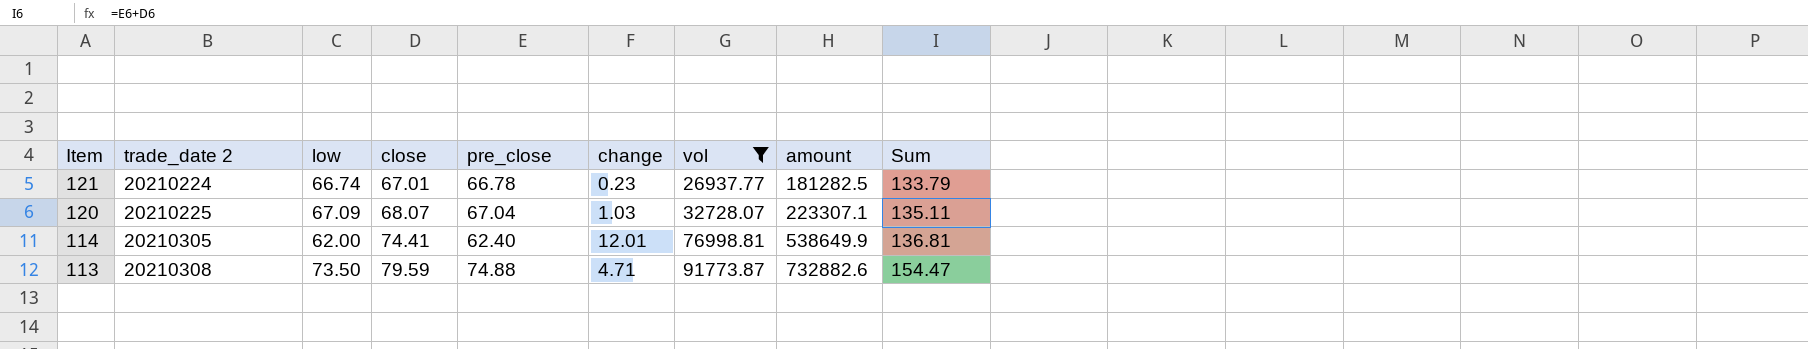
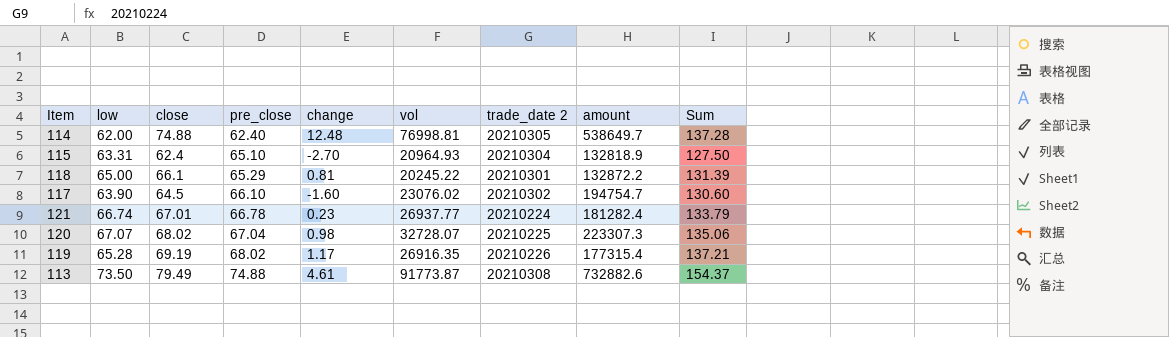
filter: vol >= 26937.77 -> none
row order: Item descending -> pre_close ascending
column trade_date 2 | position: 2 -> 7
114 | close: 74.41 -> 74.88
114 | change: 12.01 -> 12.48
114 | amount: 538649.9 -> 538649.7
114 | Sum: 136.81 -> 137.28
121 | amount: 181282.5 -> 181282.4
120 | low: 67.09 -> 67.07
120 | close: 68.07 -> 68.02
120 | change: 1.03 -> 0.98
120 | amount: 223307.1 -> 223307.3
120 | Sum: 135.11 -> 135.06
113 | close: 79.59 -> 79.49
113 | change: 4.71 -> 4.61
113 | Sum: 154.47 -> 154.37

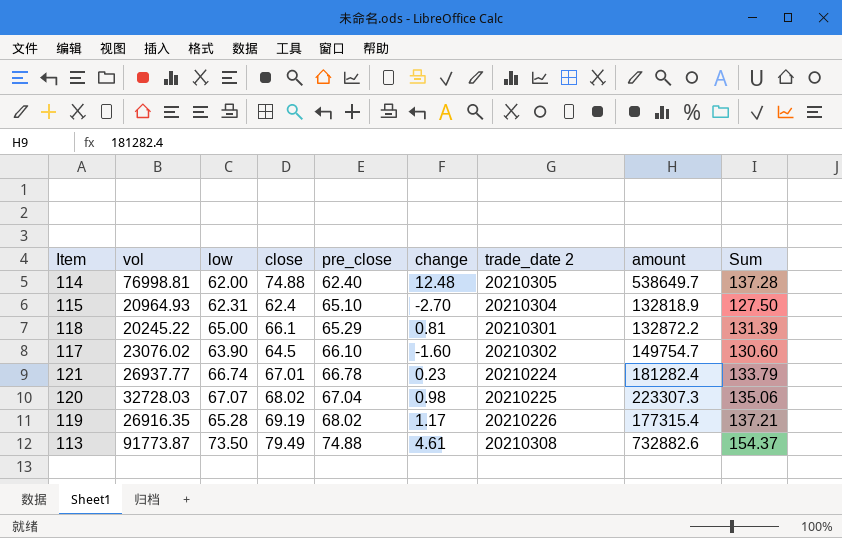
column vol | position: 6 -> 2
115 | low: 63.31 -> 62.31
117 | amount: 194754.7 -> 149754.7
120 | vol: 32728.07 -> 32728.03

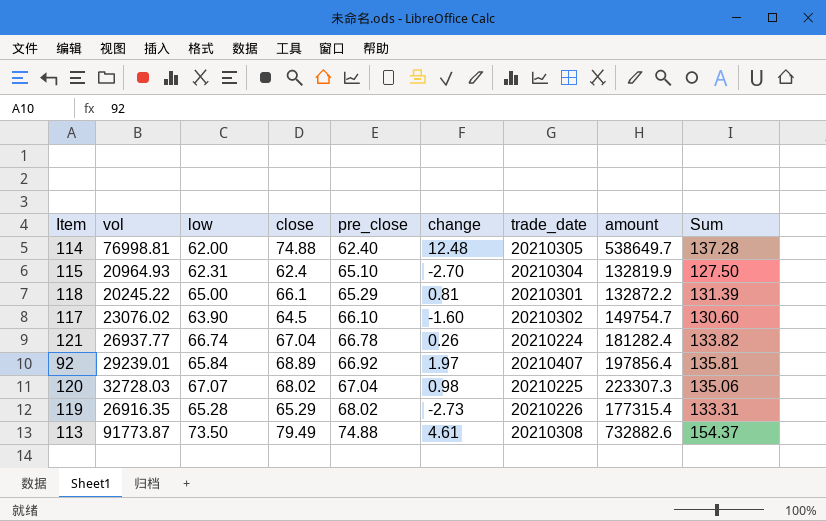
column name: trade_date 2 -> trade_date
115 | amount: 132818.9 -> 132819.9
121 | close: 67.01 -> 67.04
121 | change: 0.23 -> 0.26
121 | Sum: 133.79 -> 133.82
row 92: none -> 29239.01 | 65.84 | 68.89 | 66.92 | 1.97 | 20210407 | 197856.4 | 135.81
119 | close: 69.19 -> 65.29
119 | change: 1.17 -> -2.73
119 | Sum: 137.21 -> 133.31

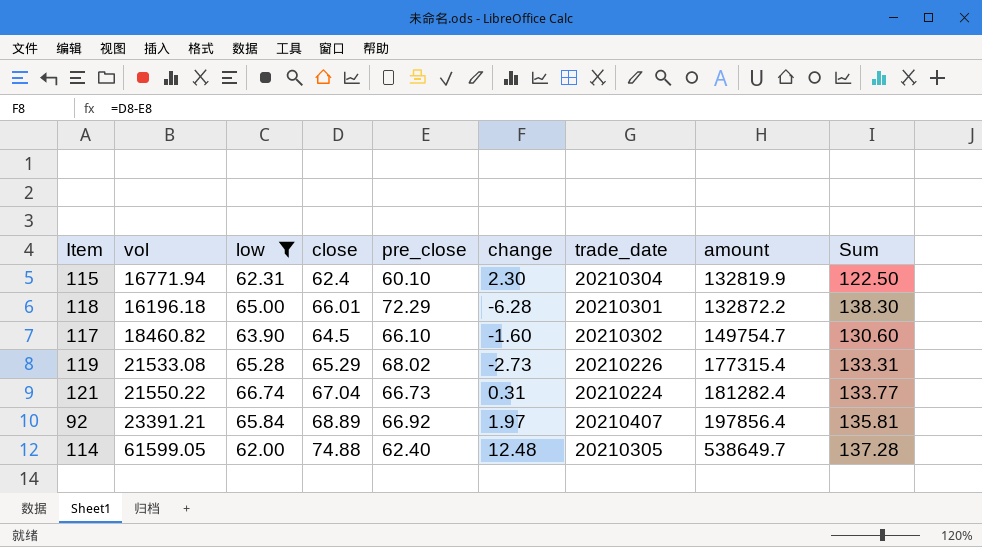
filter: none -> low <= 66.74
row order: pre_close ascending -> amount ascending
115 | vol: 20964.93 -> 16771.94
115 | pre_close: 65.10 -> 60.10
115 | change: -2.70 -> 2.30
115 | Sum: 127.50 -> 122.50
118 | vol: 20245.22 -> 16196.18
118 | close: 66.1 -> 66.01
118 | pre_close: 65.29 -> 72.29
118 | change: 0.81 -> -6.28
118 | Sum: 131.39 -> 138.30
117 | vol: 23076.02 -> 18460.82
119 | vol: 26916.35 -> 21533.08
121 | vol: 26937.77 -> 21550.22
121 | pre_close: 66.78 -> 66.73
121 | change: 0.26 -> 0.31
121 | Sum: 133.82 -> 133.77
92 | vol: 29239.01 -> 23391.21
114 | vol: 76998.81 -> 61599.05

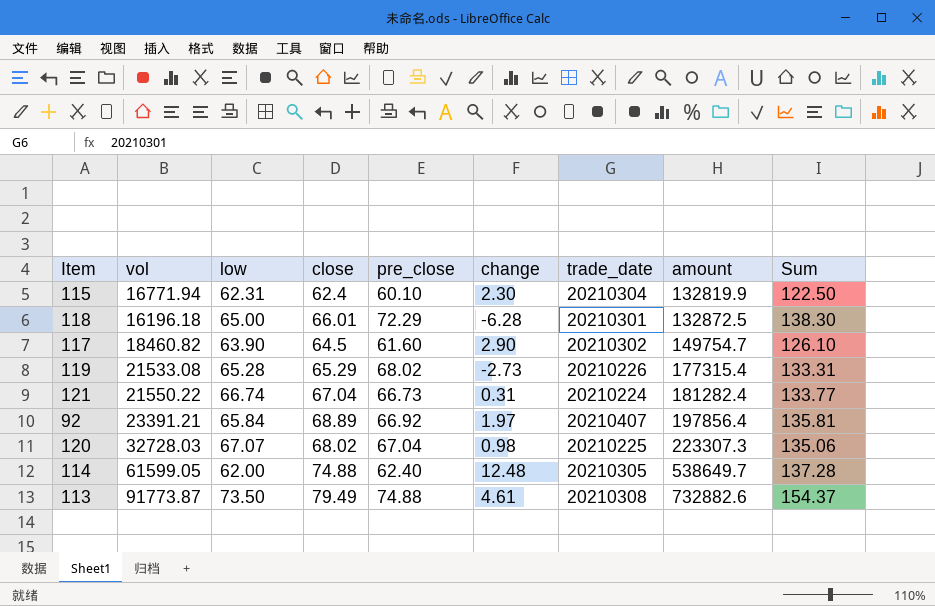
filter: low <= 66.74 -> none
118 | amount: 132872.2 -> 132872.5
117 | pre_close: 66.10 -> 61.60
117 | change: -1.60 -> 2.90
117 | Sum: 130.60 -> 126.10

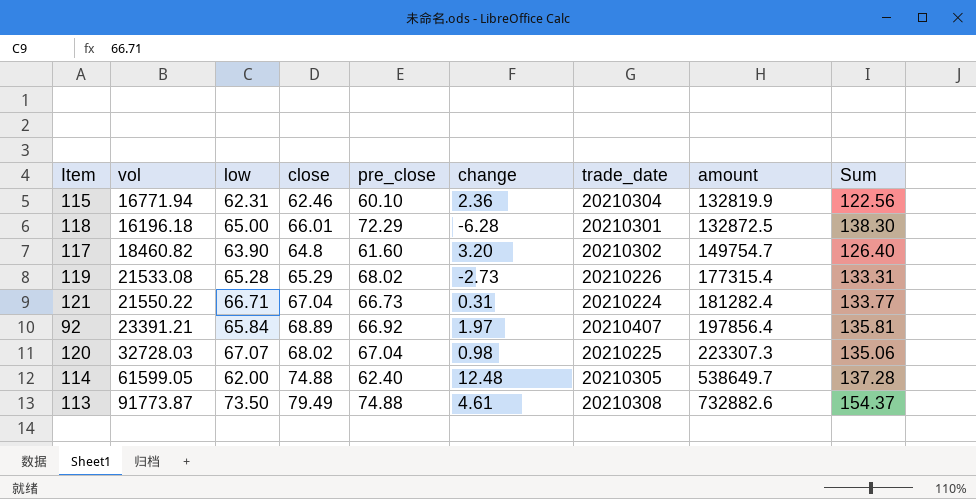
115 | close: 62.4 -> 62.46
115 | change: 2.30 -> 2.36
115 | Sum: 122.50 -> 122.56
117 | close: 64.5 -> 64.8
117 | change: 2.90 -> 3.20
117 | Sum: 126.10 -> 126.40
121 | low: 66.74 -> 66.71

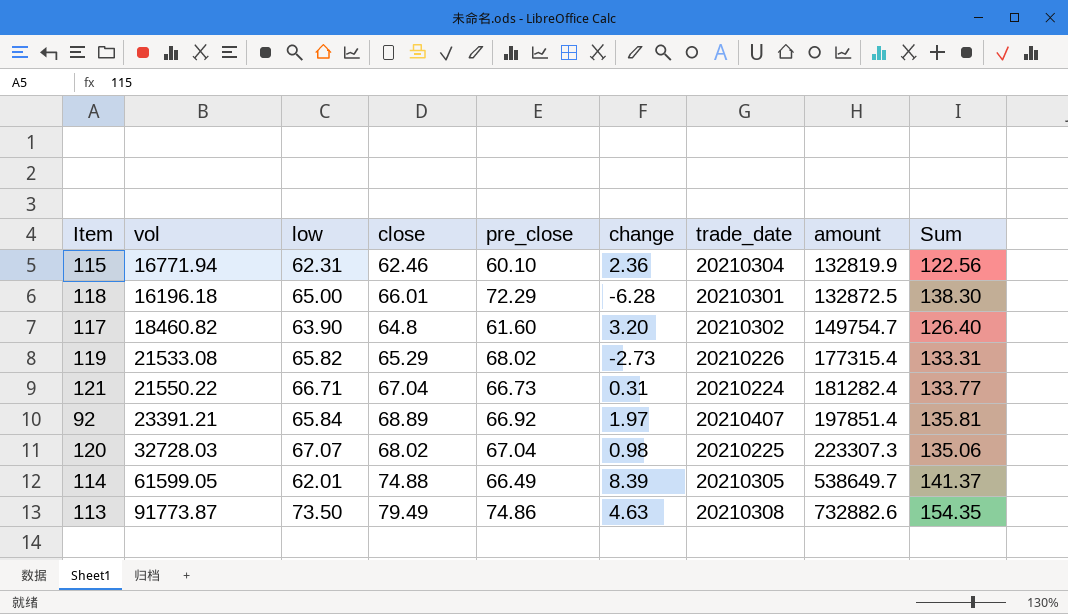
119 | low: 65.28 -> 65.82
92 | amount: 197856.4 -> 197851.4
114 | low: 62.00 -> 62.01
114 | pre_close: 62.40 -> 66.49
114 | change: 12.48 -> 8.39
114 | Sum: 137.28 -> 141.37
113 | pre_close: 74.88 -> 74.86
113 | change: 4.61 -> 4.63
113 | Sum: 154.37 -> 154.35

